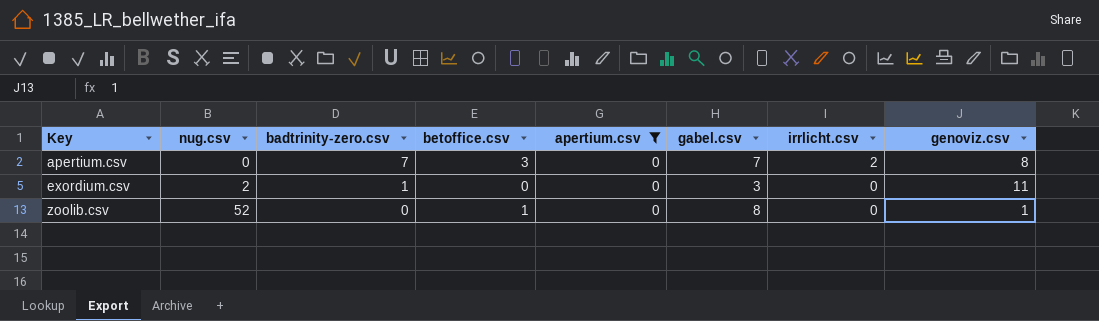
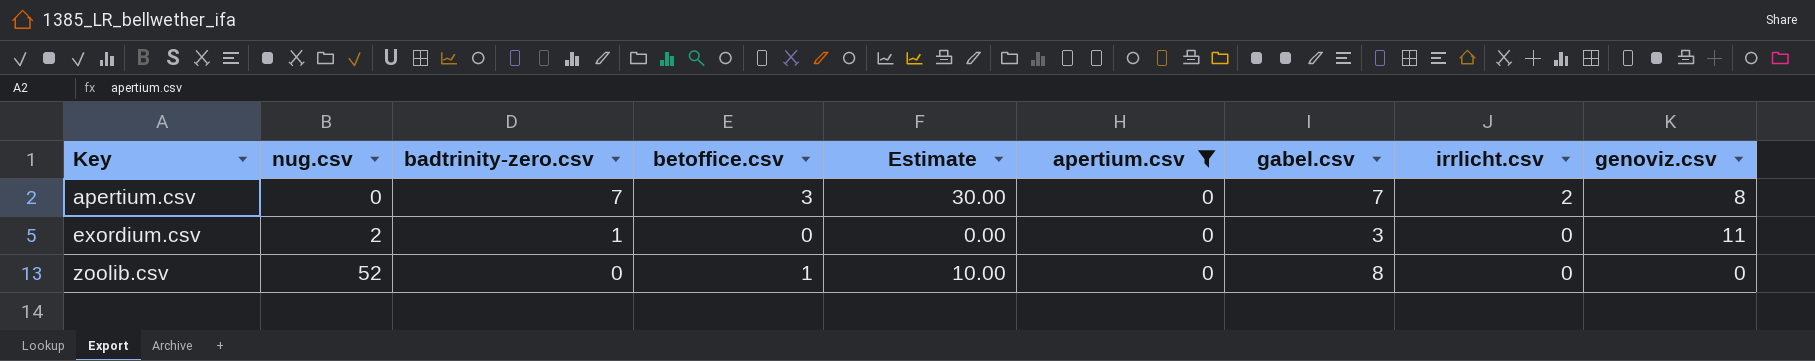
column Estimate | formula: none -> [betoffice.csv] * 10
zoolib.csv | genoviz.csv: 1 -> 0

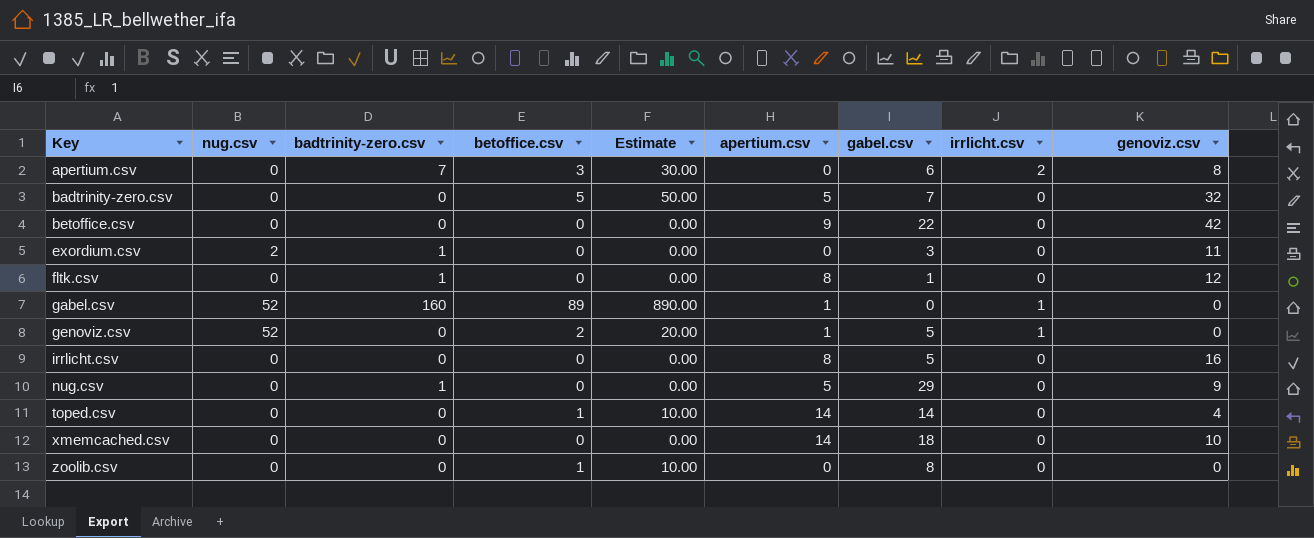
filter: apertium.csv = 0 -> none
apertium.csv | gabel.csv: 7 -> 6
zoolib.csv | nug.csv: 52 -> 0

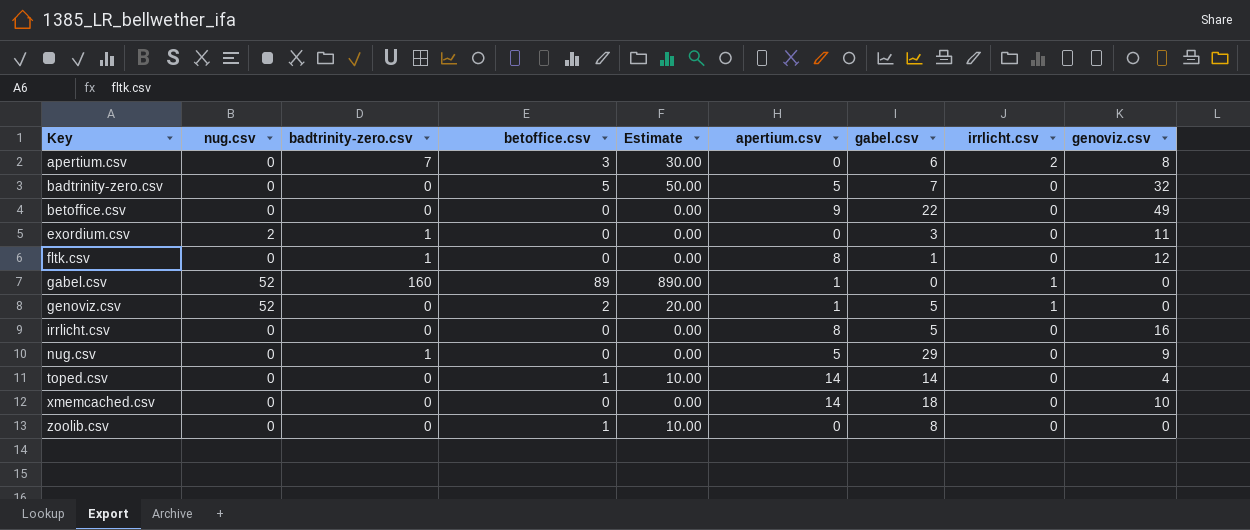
betoffice.csv | genoviz.csv: 42 -> 49

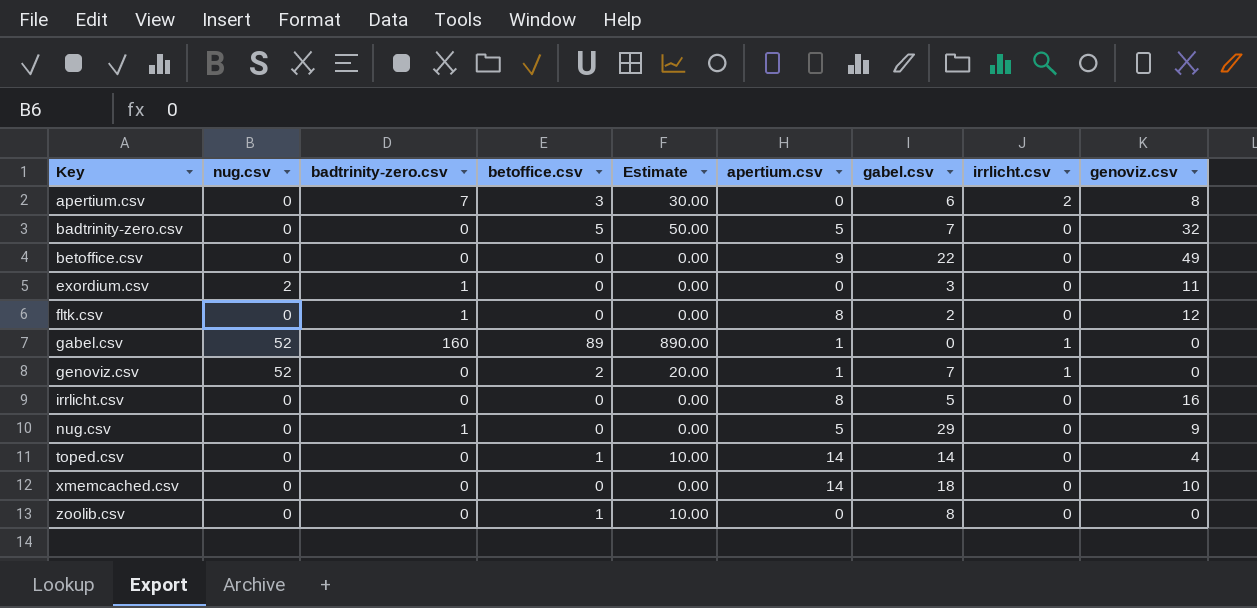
fltk.csv | gabel.csv: 1 -> 2
genoviz.csv | gabel.csv: 5 -> 7

